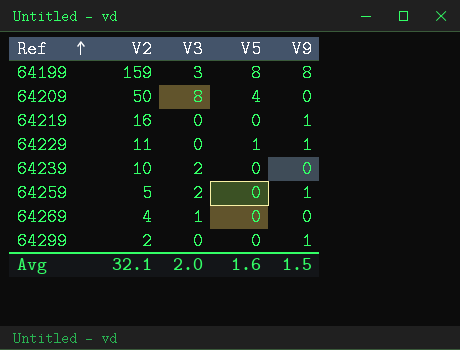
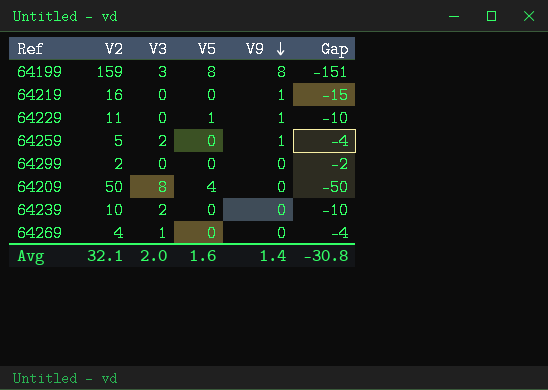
row order: Ref ascending -> V9 descending
column Gap | formula: none -> [V9] - [V2]
64299 | V9: 1 -> 0
Avg | V9: 1.5 -> 1.4

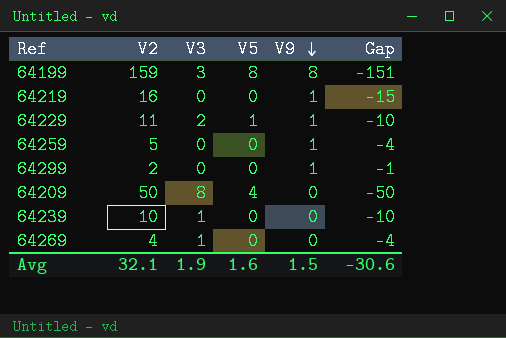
64229 | V3: 0 -> 2
64259 | V3: 2 -> 0
64299 | V9: 0 -> 1
64299 | Gap: -2 -> -1
64239 | V3: 2 -> 1
Avg | V3: 2.0 -> 1.9
Avg | V9: 1.4 -> 1.5
Avg | Gap: -30.8 -> -30.6

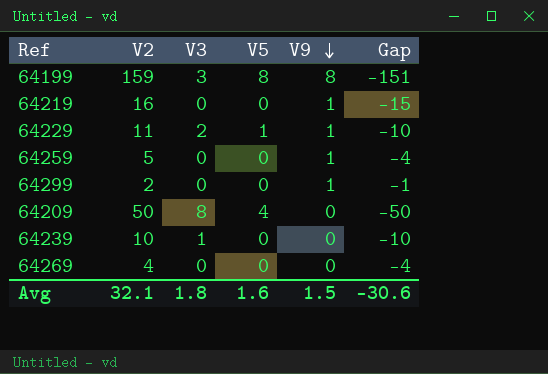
64269 | V3: 1 -> 0
Avg | V3: 1.9 -> 1.8

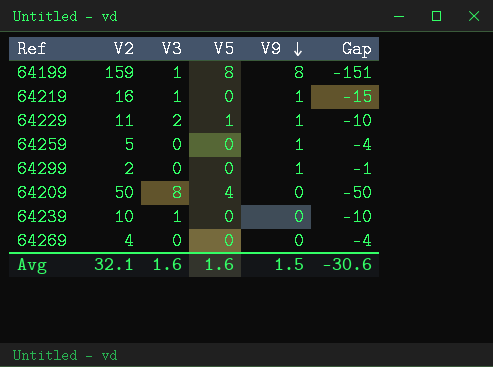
64199 | V3: 3 -> 1
64219 | V3: 0 -> 1
Avg | V3: 1.8 -> 1.6

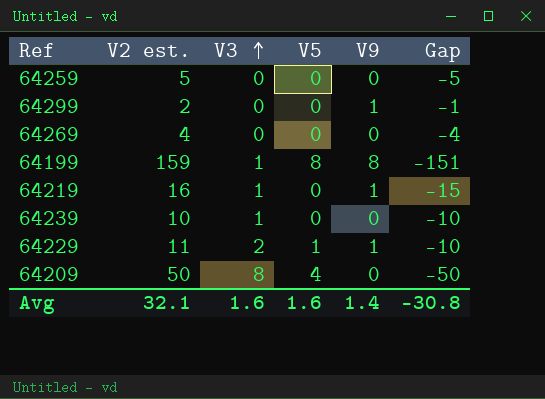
row order: V9 descending -> V3 ascending
column name: V2 -> V2 est.
64259 | V9: 1 -> 0
64259 | Gap: -4 -> -5
Avg | V9: 1.5 -> 1.4
Avg | Gap: -30.6 -> -30.8

